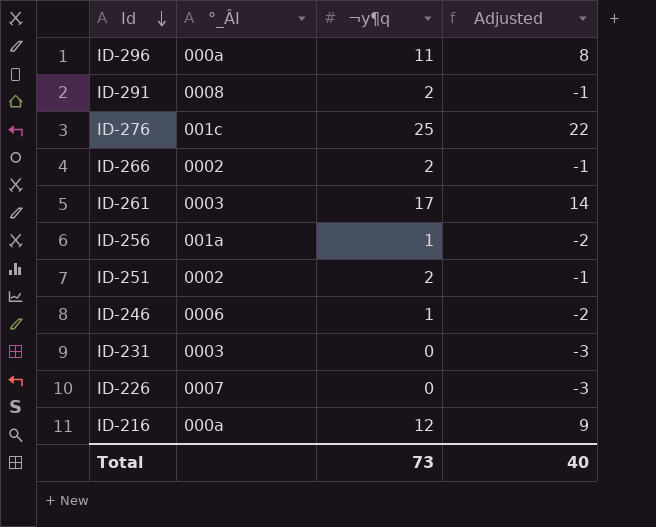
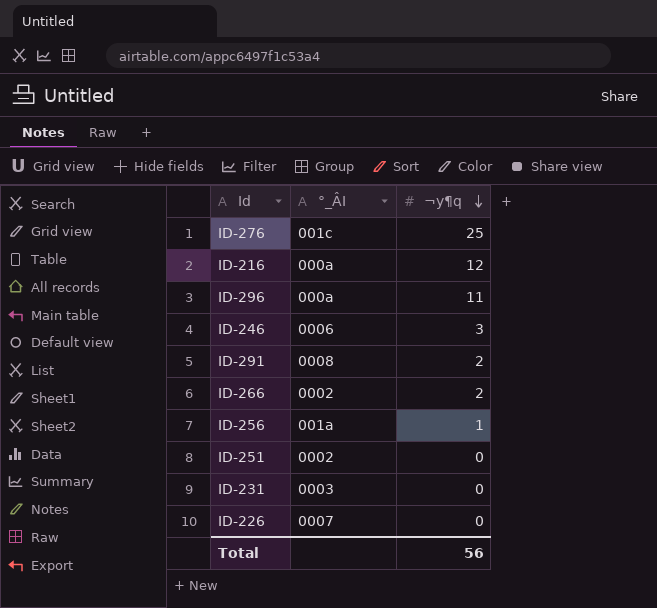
row order: Id descending -> ¬y¶q descending
column Adjusted | formula: [¬y¶q] - 3 -> none
row ID-261: 0003 | 17 | 14 -> none
ID-246 | ¬y¶q: 1 -> 3
ID-251 | ¬y¶q: 2 -> 0
Total | ¬y¶q: 73 -> 56

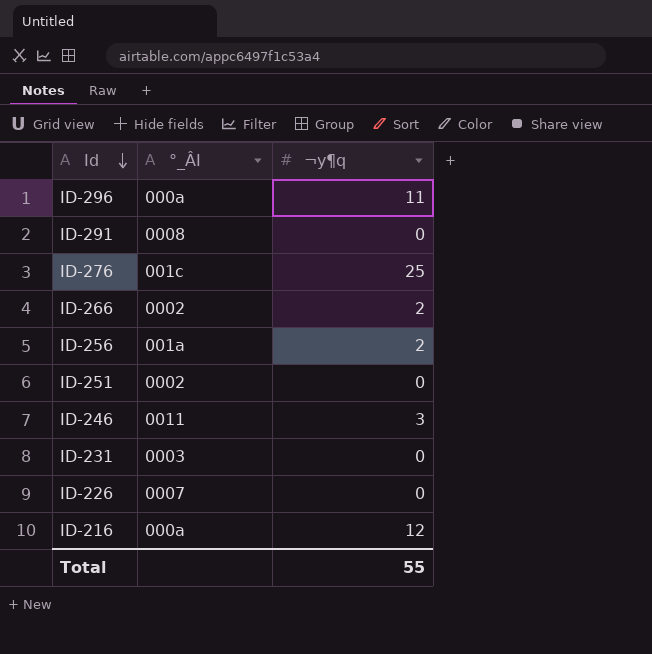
row order: ¬y¶q descending -> Id descending
ID-291 | ¬y¶q: 2 -> 0
ID-256 | ¬y¶q: 1 -> 2
ID-246 | °_ÂI: 0006 -> 0011
Total | ¬y¶q: 56 -> 55

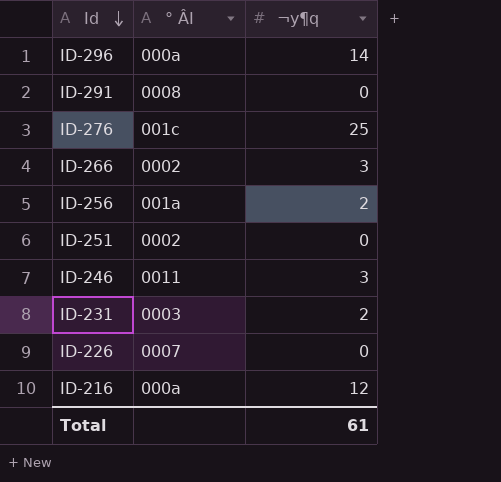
column name: °_ÂI -> ° ÂI
ID-296 | ¬y¶q: 11 -> 14
ID-266 | ¬y¶q: 2 -> 3
ID-231 | ¬y¶q: 0 -> 2
Total | ¬y¶q: 55 -> 61

